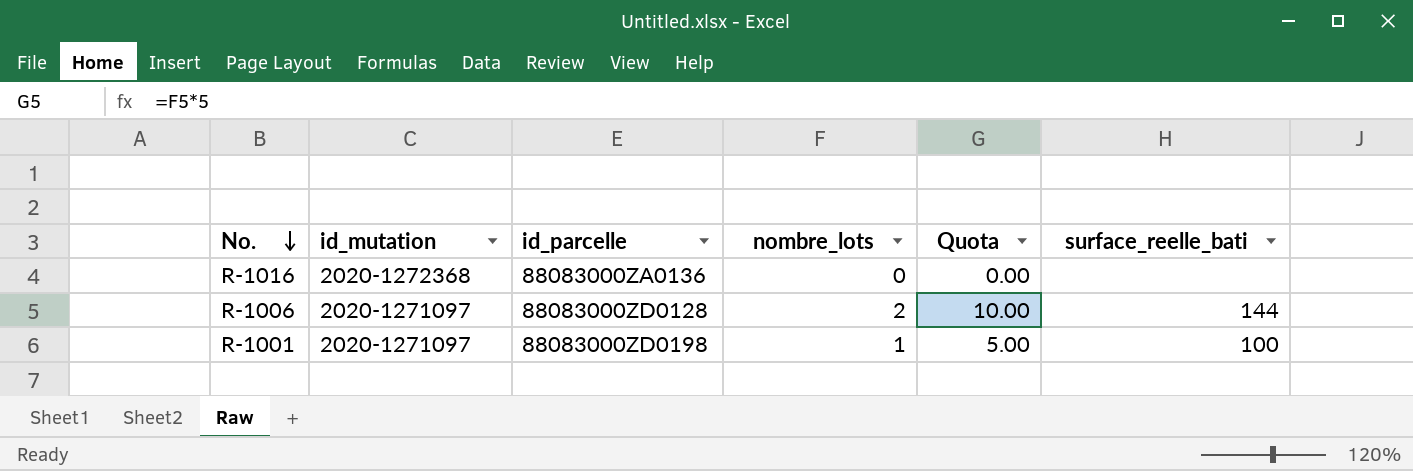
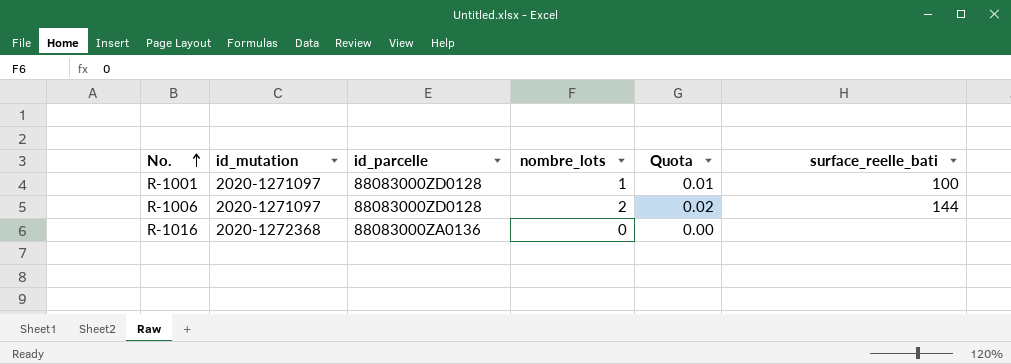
row order: No. descending -> No. ascending
column Quota | formula: [nombre_lots] * 5 -> [nombre_lots] * 0.01
R-1001 | id_parcelle: 88083000ZD0198 -> 88083000ZD0128

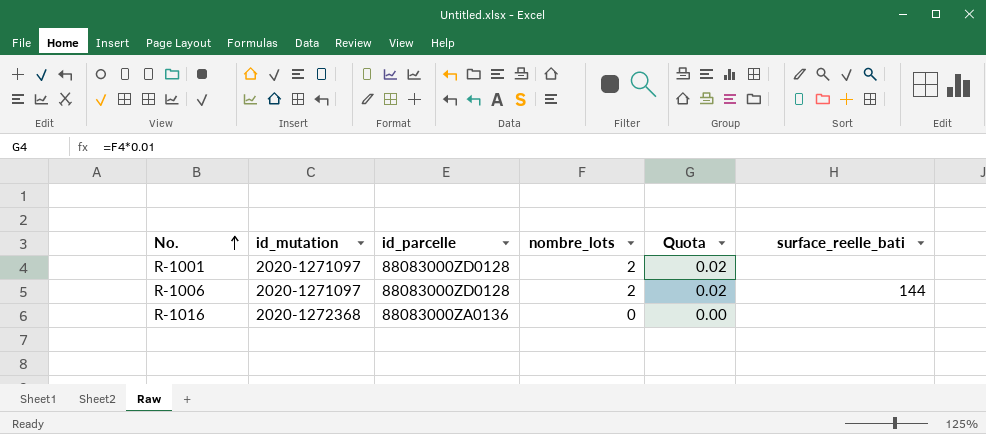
R-1001 | nombre_lots: 1 -> 2
R-1001 | Quota: 0.01 -> 0.02
R-1001 | surface_reelle_bati: 100 -> none

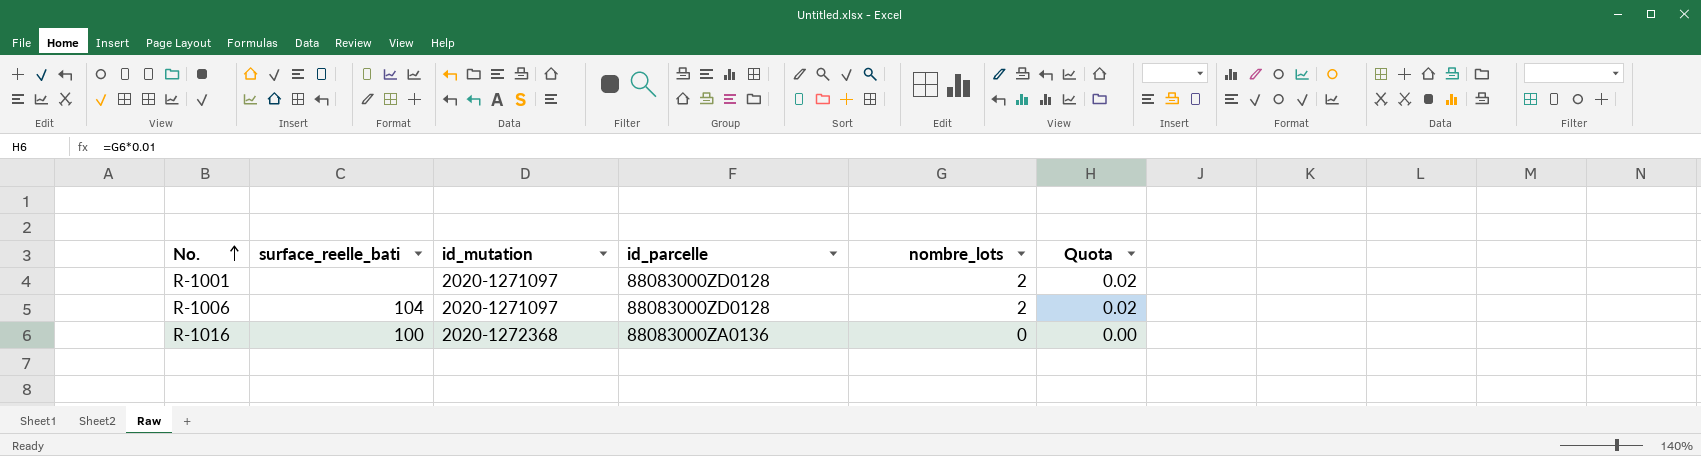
column surface_reelle_bati | position: 6 -> 2
R-1006 | surface_reelle_bati: 144 -> 104
R-1016 | surface_reelle_bati: none -> 100

